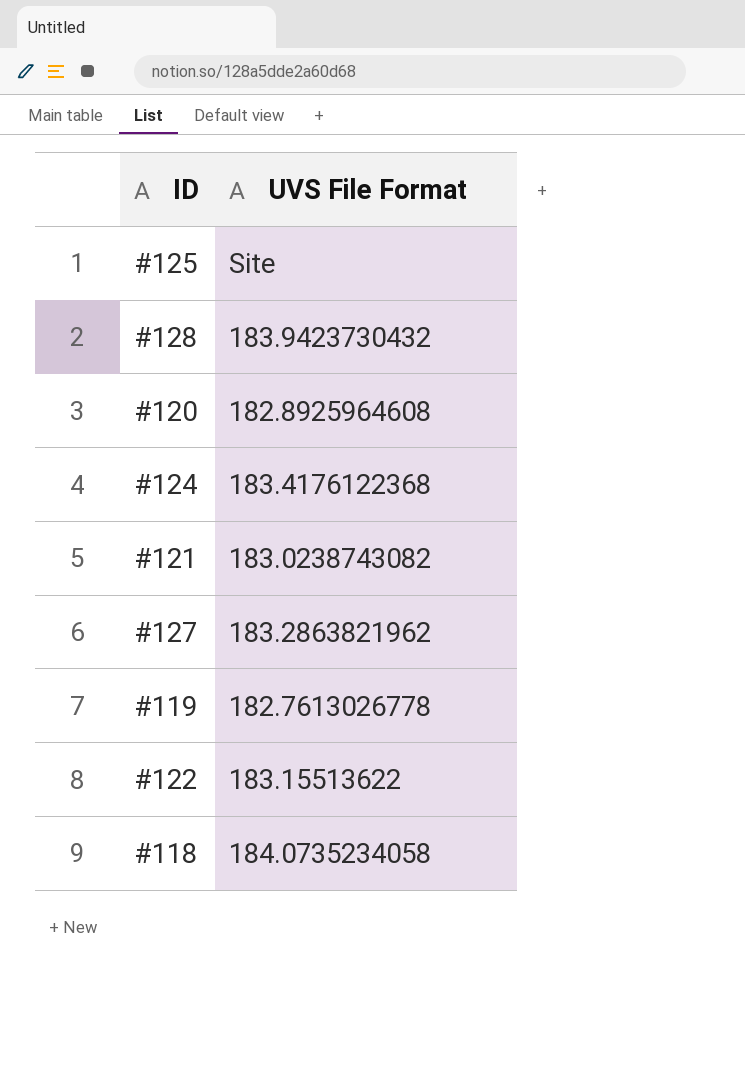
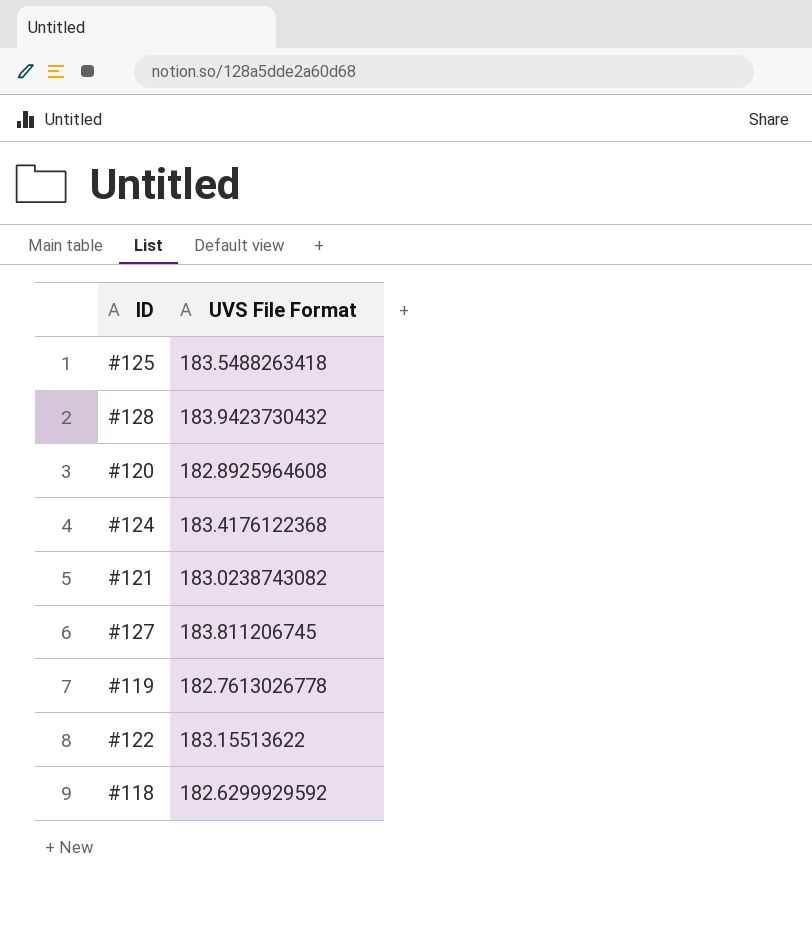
#125 | UVS File Format: Site -> 183.5488263418
#127 | UVS File Format: 183.2863821962 -> 183.811206745
#118 | UVS File Format: 184.0735234058 -> 182.6299929592

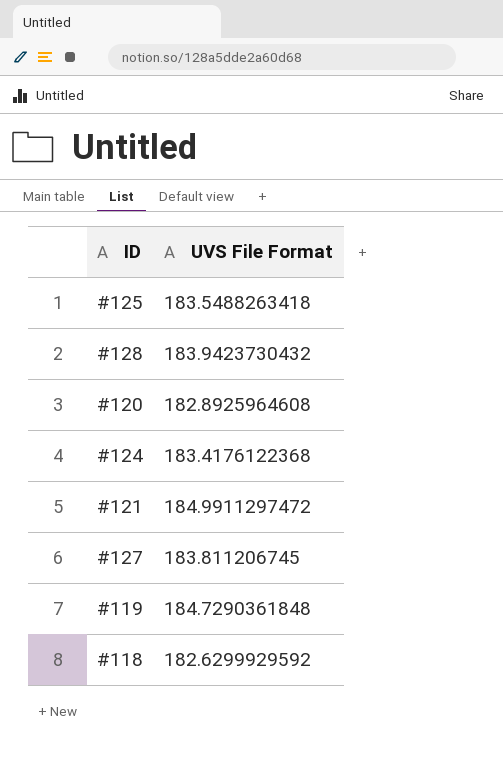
row #122: 183.15513622 -> none
#121 | UVS File Format: 183.0238743082 -> 184.9911297472
#119 | UVS File Format: 182.7613026778 -> 184.7290361848

